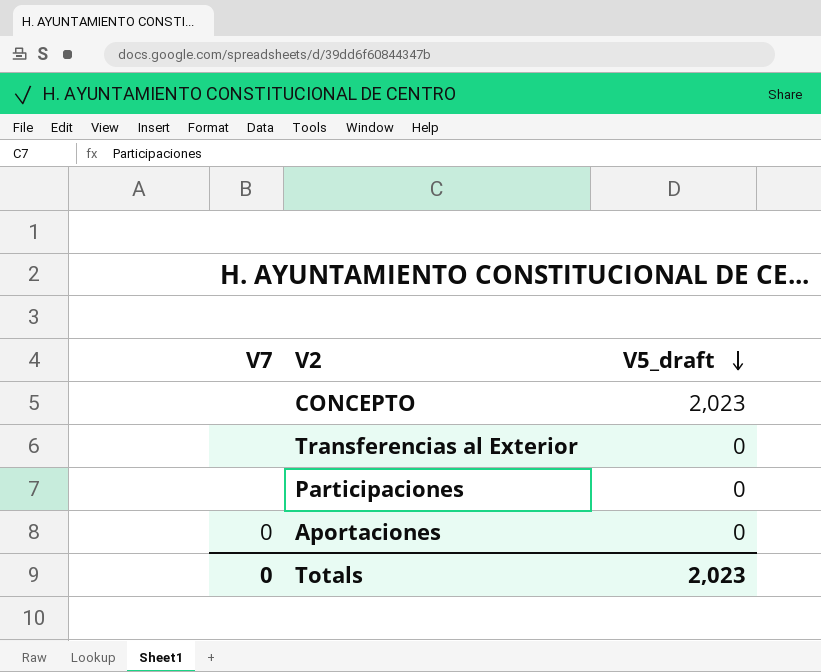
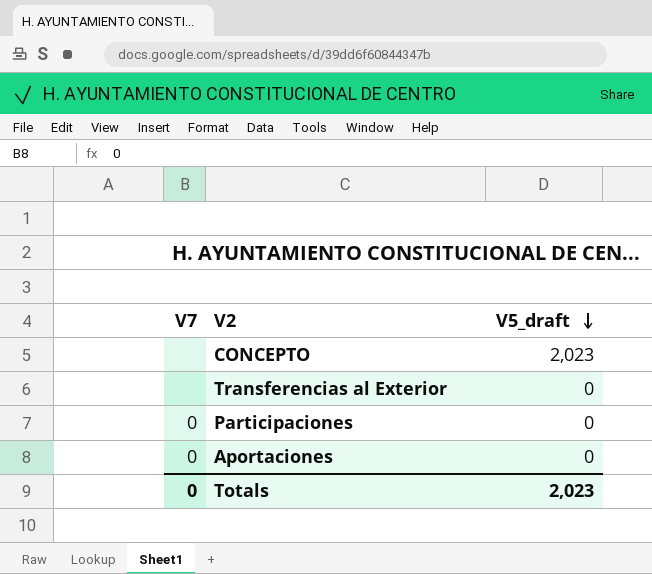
Participaciones | V7: none -> 0

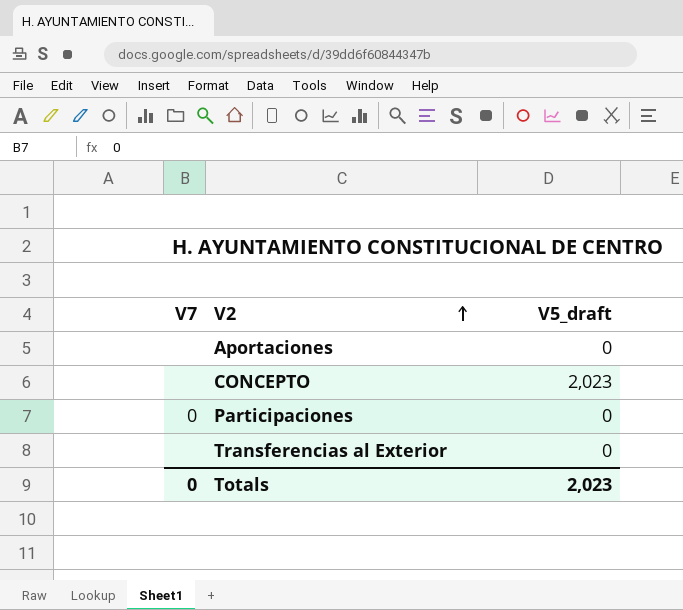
row order: V5_draft descending -> V2 ascending
Aportaciones | V7: 0 -> none

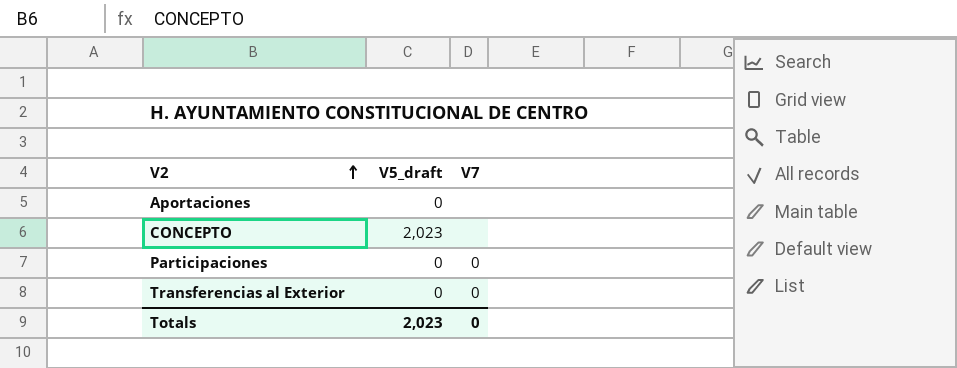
column V7 | position: 1 -> 3
Transferencias al Exterior | V7: none -> 0

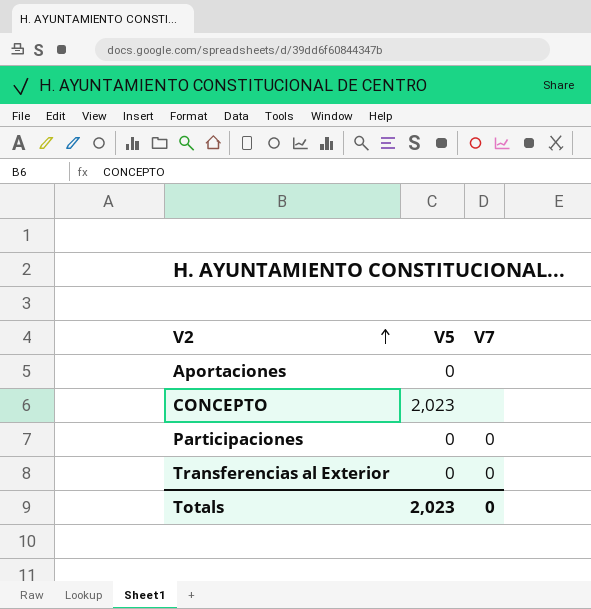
column name: V5_draft -> V5

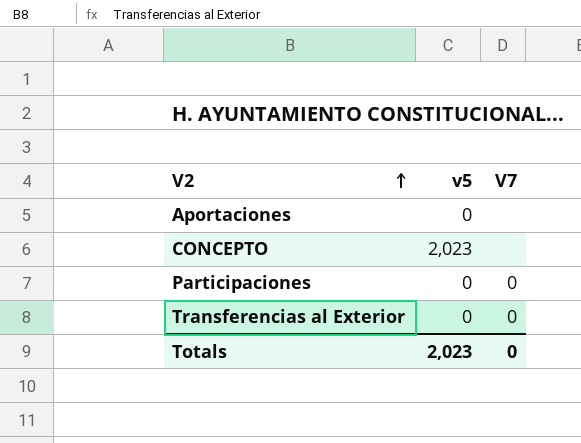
column name: V5 -> v5

